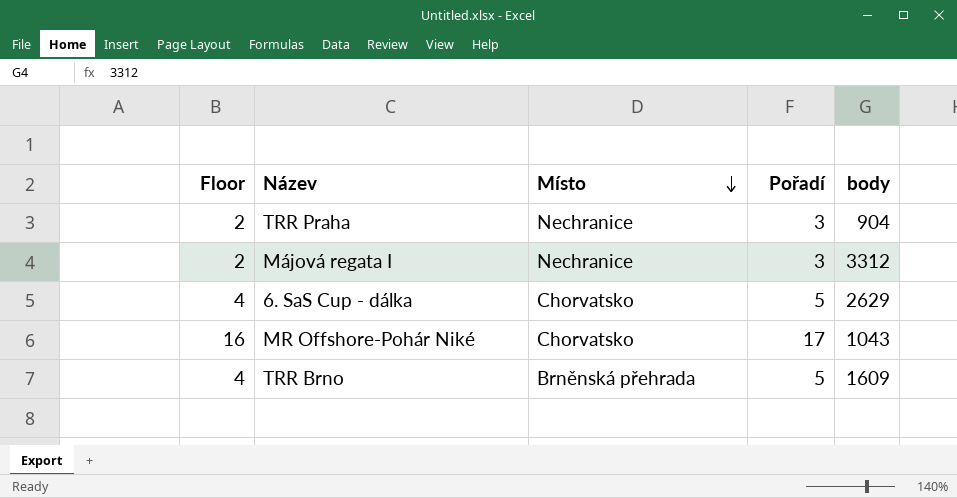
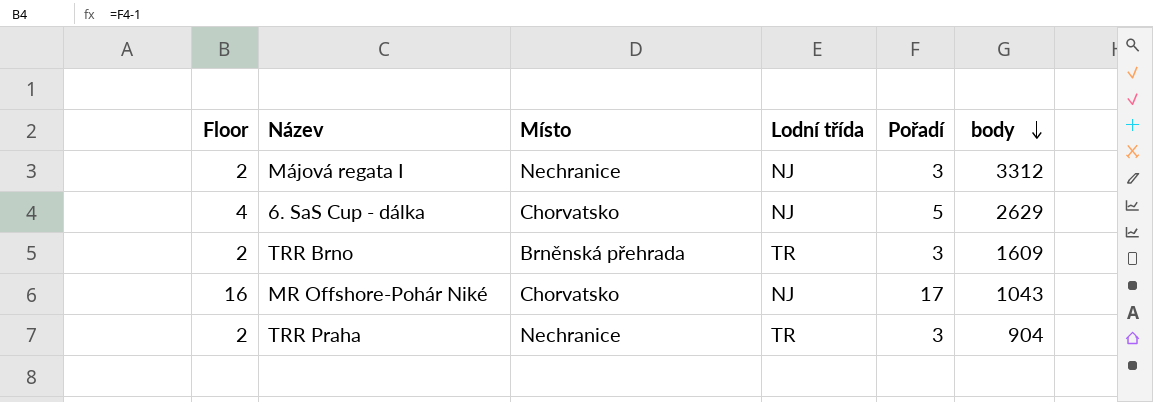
row order: Místo descending -> body descending
column Lodní třída | position: none -> 4
TRR Brno | Floor: 4 -> 2
TRR Brno | Pořadí: 5 -> 3

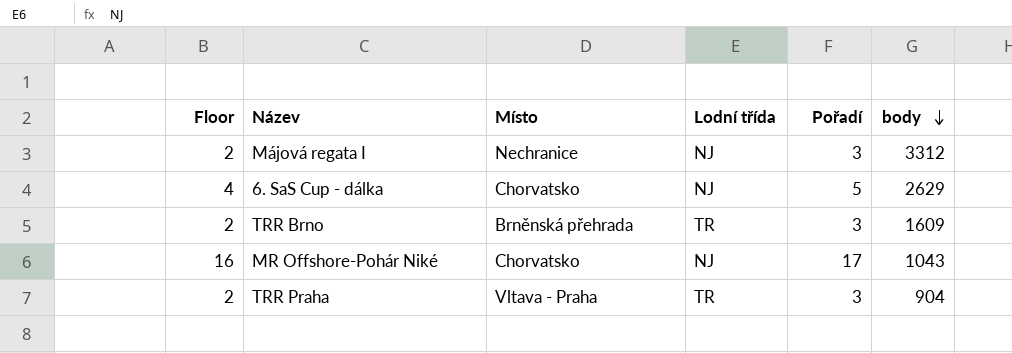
TRR Praha | Místo: Nechranice -> Vltava - Praha

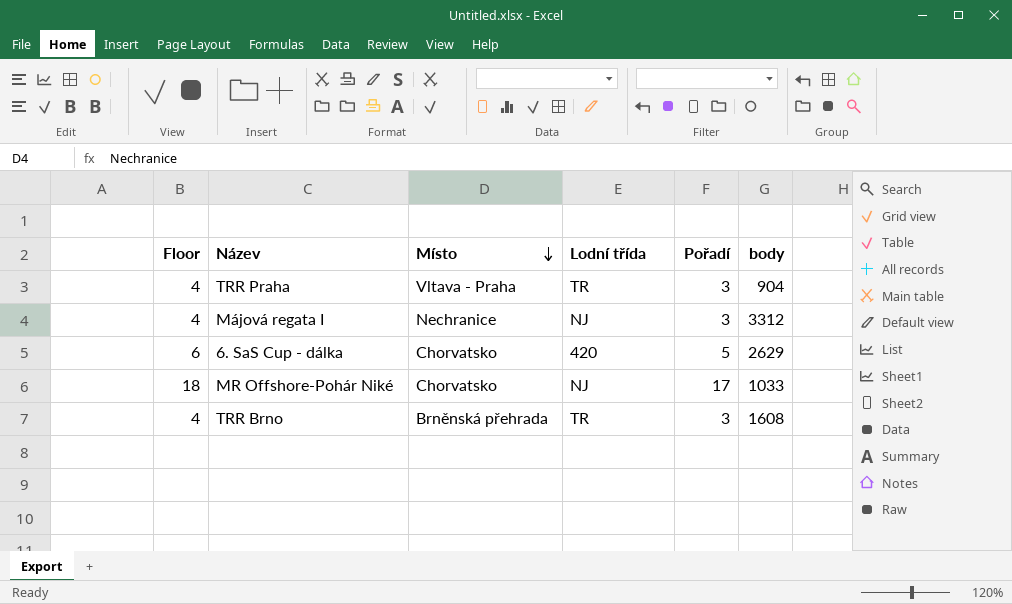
row order: body descending -> Místo descending
column Floor | formula: [Pořadí] - 1 -> [Pořadí] + 1
6. SaS Cup - dálka | Lodní třída: NJ -> 420
MR Offshore-Pohár Niké | body: 1043 -> 1033
TRR Brno | body: 1609 -> 1608

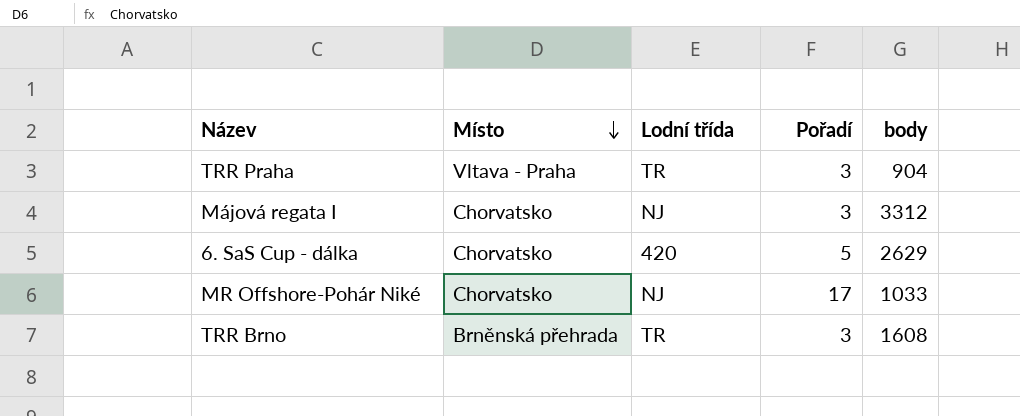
column Floor | formula: [Pořadí] + 1 -> none
Májová regata I | Místo: Nechranice -> Chorvatsko

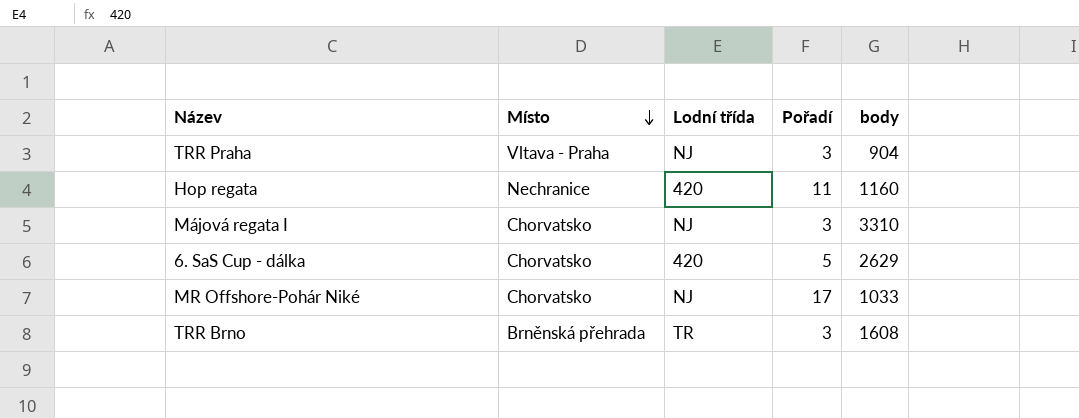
TRR Praha | Lodní třída: TR -> NJ
row Hop regata: none -> Nechranice | 420 | 11 | 1160
Májová regata I | body: 3312 -> 3310

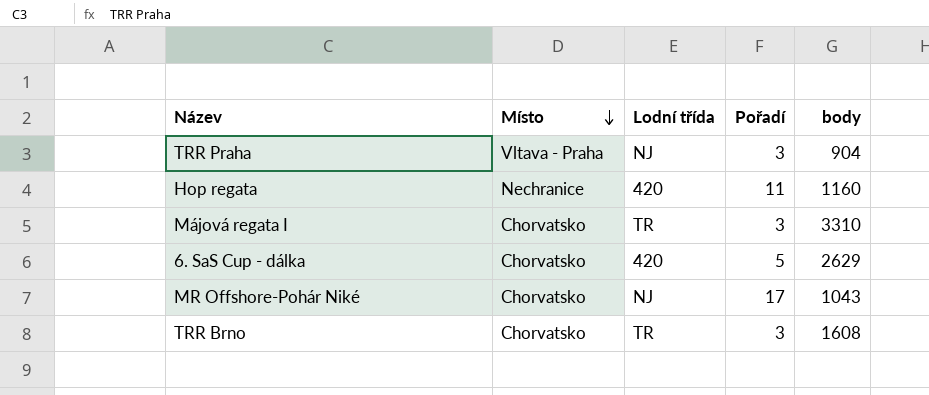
Májová regata I | Lodní třída: NJ -> TR
MR Offshore-Pohár Niké | body: 1033 -> 1043
TRR Brno | Místo: Brněnská přehrada -> Chorvatsko

